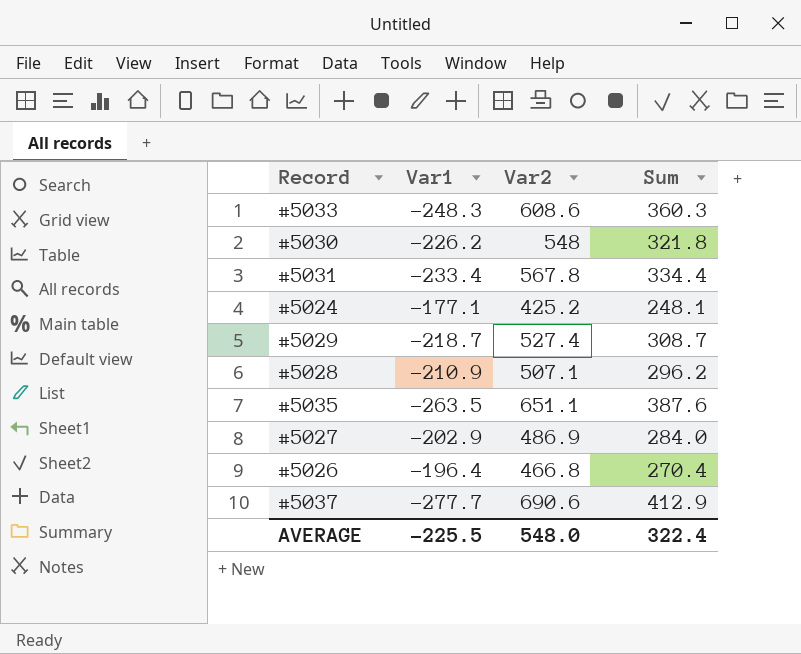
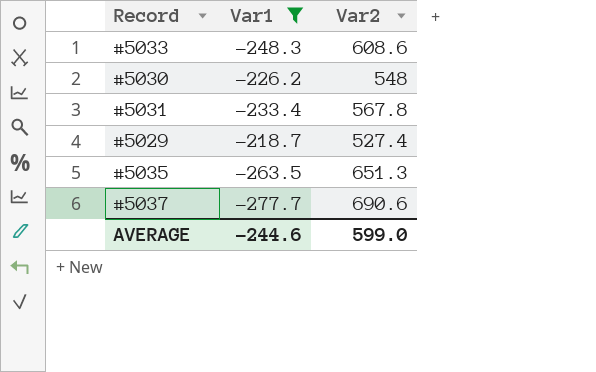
filter: none -> Var1 <= -218.7
column Sum | formula: [Var1] + [Var2] -> none
#5035 | Var2: 651.1 -> 651.3
AVERAGE | Var1: -225.5 -> -244.6
AVERAGE | Var2: 548.0 -> 599.0

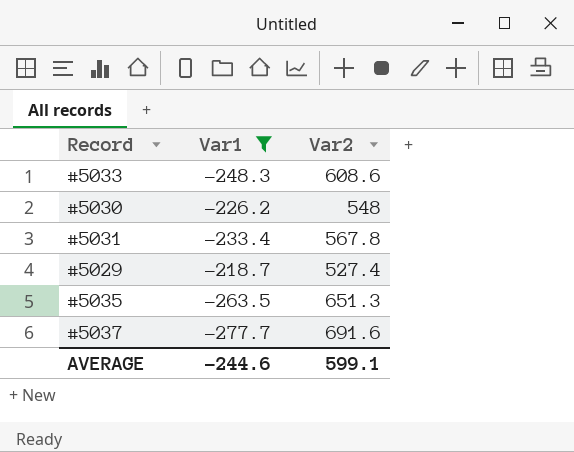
#5037 | Var2: 690.6 -> 691.6
AVERAGE | Var2: 599.0 -> 599.1

